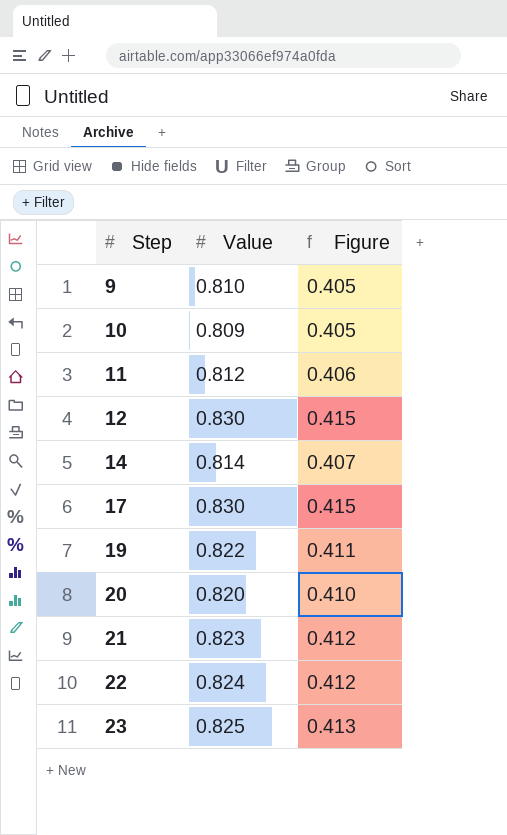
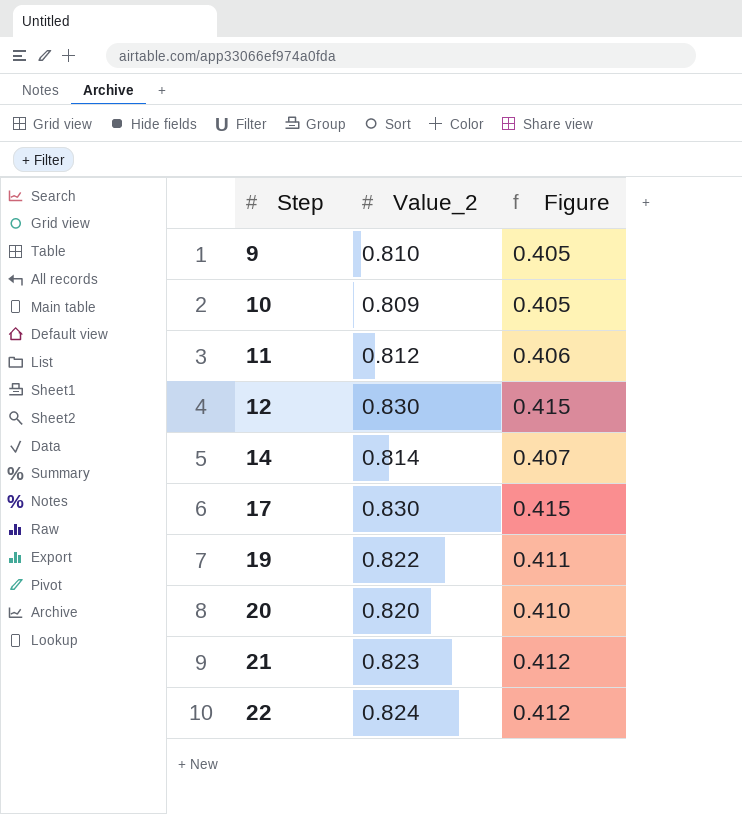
column name: Value -> Value_2
row 23: 0.825 | 0.413 -> none

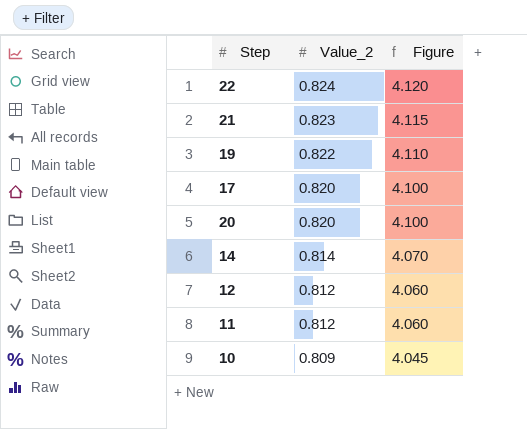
row order: Step ascending -> Value_2 descending
column Figure | formula: [Value_2] * 0.5 -> [Value_2] * 5
row 9: 0.810 | 0.405 -> none
17 | Value_2: 0.830 -> 0.820
12 | Value_2: 0.830 -> 0.812

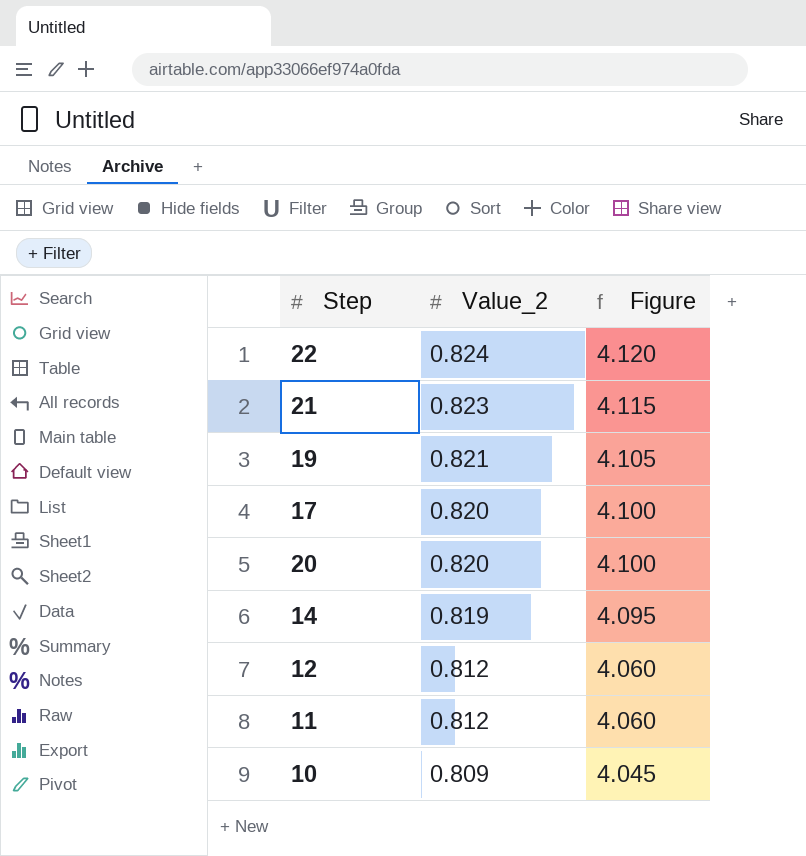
19 | Value_2: 0.822 -> 0.821
19 | Figure: 4.110 -> 4.105
14 | Value_2: 0.814 -> 0.819
14 | Figure: 4.070 -> 4.095

